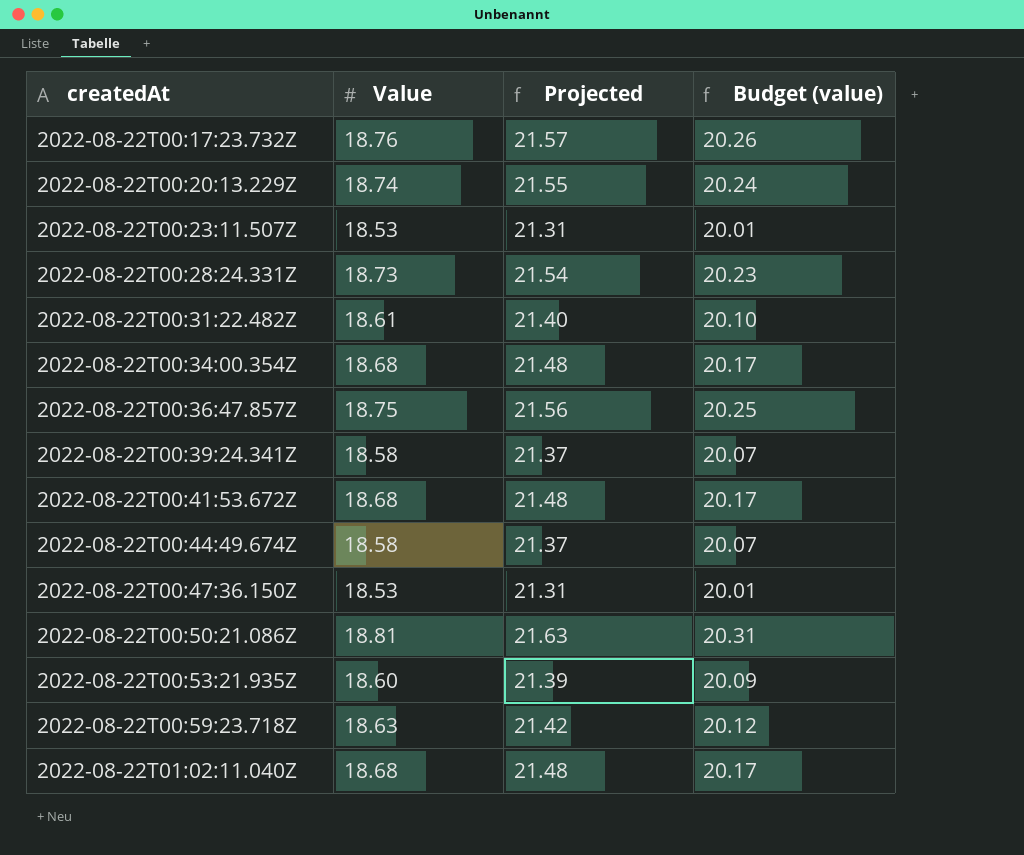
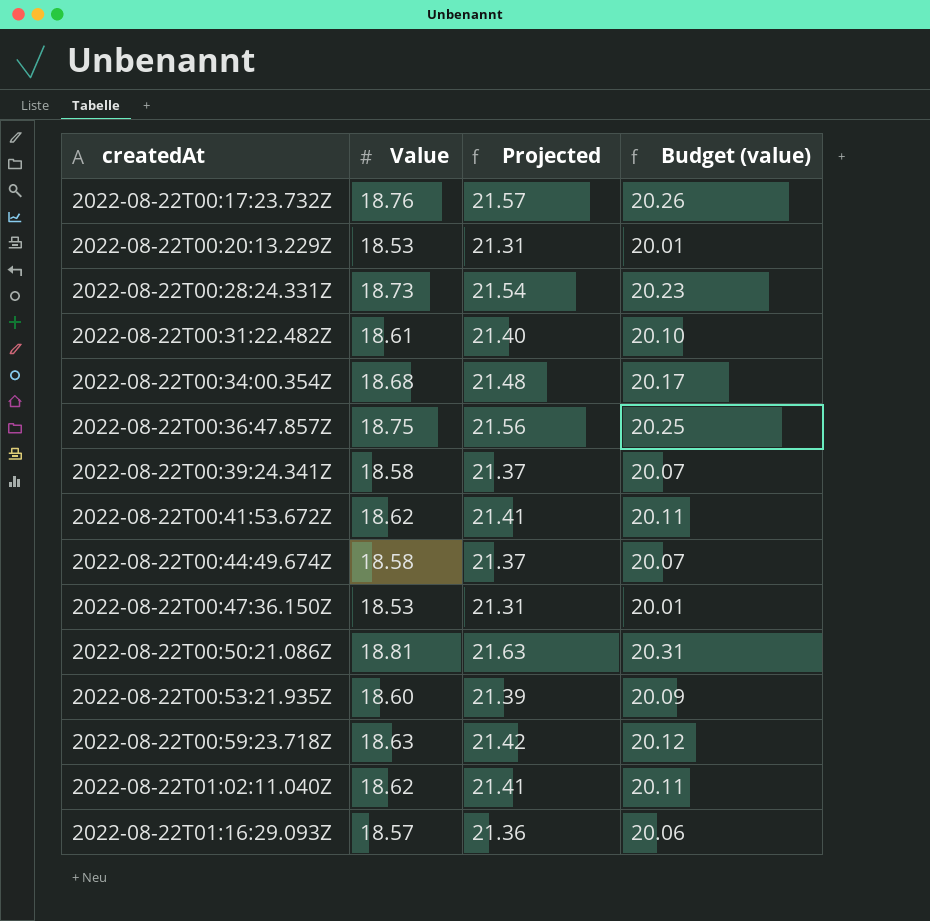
row 2022-08-22T00:23:11.507Z: 18.53 | 21.31 | 20.01 -> none
2022-08-22T00:20:13.229Z | Value: 18.74 -> 18.53
2022-08-22T00:20:13.229Z | Projected: 21.55 -> 21.31
2022-08-22T00:20:13.229Z | Budget (value): 20.24 -> 20.01
2022-08-22T00:41:53.672Z | Value: 18.68 -> 18.62
2022-08-22T00:41:53.672Z | Projected: 21.48 -> 21.41
2022-08-22T00:41:53.672Z | Budget (value): 20.17 -> 20.11
2022-08-22T01:02:11.040Z | Value: 18.68 -> 18.62
2022-08-22T01:02:11.040Z | Projected: 21.48 -> 21.41
2022-08-22T01:02:11.040Z | Budget (value): 20.17 -> 20.11
row 2022-08-22T01:16:29.093Z: none -> 18.57 | 21.36 | 20.06

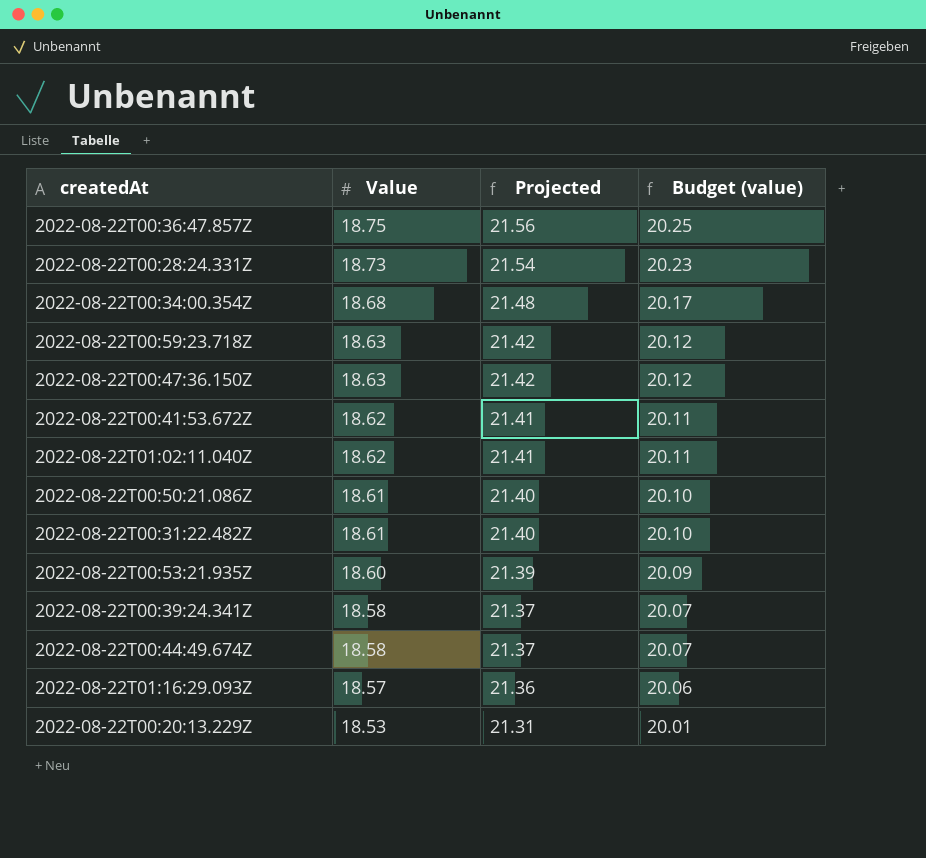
row order: createdAt ascending -> Value descending
row 2022-08-22T00:17:23.732Z: 18.76 | 21.57 | 20.26 -> none
2022-08-22T00:47:36.150Z | Value: 18.53 -> 18.63
2022-08-22T00:47:36.150Z | Projected: 21.31 -> 21.42
2022-08-22T00:47:36.150Z | Budget (value): 20.01 -> 20.12
2022-08-22T00:50:21.086Z | Value: 18.81 -> 18.61
2022-08-22T00:50:21.086Z | Projected: 21.63 -> 21.40
2022-08-22T00:50:21.086Z | Budget (value): 20.31 -> 20.10

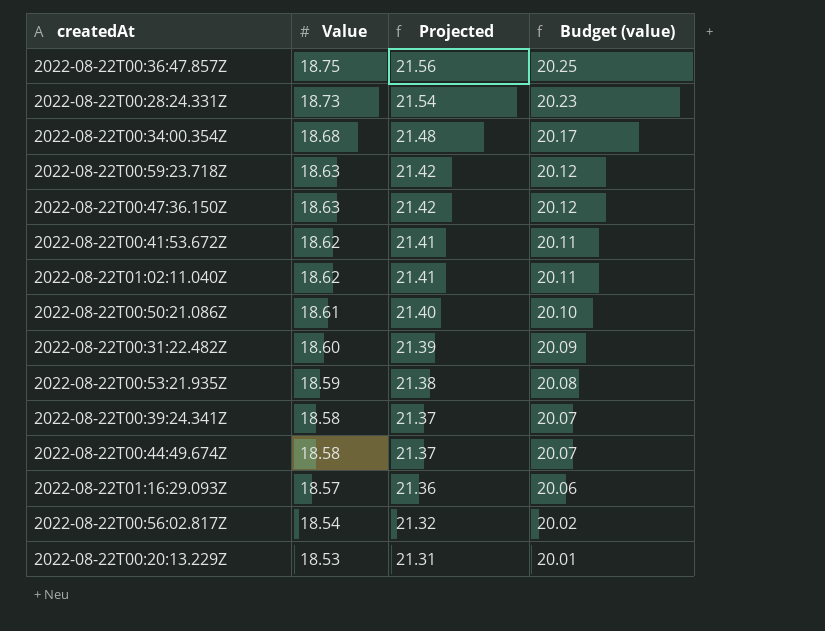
2022-08-22T00:31:22.482Z | Value: 18.61 -> 18.60
2022-08-22T00:31:22.482Z | Projected: 21.40 -> 21.39
2022-08-22T00:31:22.482Z | Budget (value): 20.10 -> 20.09
2022-08-22T00:53:21.935Z | Value: 18.60 -> 18.59
2022-08-22T00:53:21.935Z | Projected: 21.39 -> 21.38
2022-08-22T00:53:21.935Z | Budget (value): 20.09 -> 20.08
row 2022-08-22T00:56:02.817Z: none -> 18.54 | 21.32 | 20.02

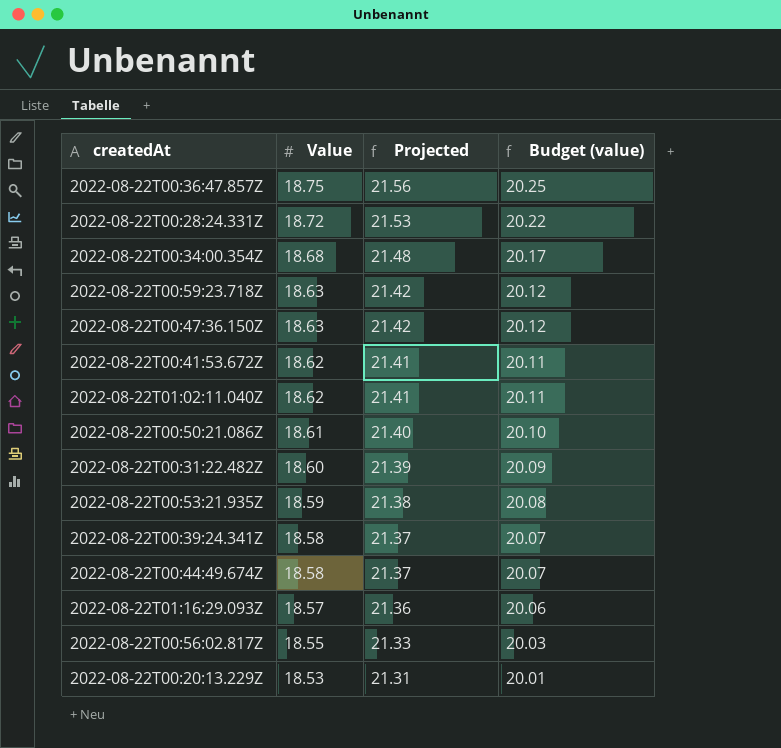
2022-08-22T00:28:24.331Z | Value: 18.73 -> 18.72
2022-08-22T00:28:24.331Z | Projected: 21.54 -> 21.53
2022-08-22T00:28:24.331Z | Budget (value): 20.23 -> 20.22
2022-08-22T00:56:02.817Z | Value: 18.54 -> 18.55
2022-08-22T00:56:02.817Z | Projected: 21.32 -> 21.33
2022-08-22T00:56:02.817Z | Budget (value): 20.02 -> 20.03

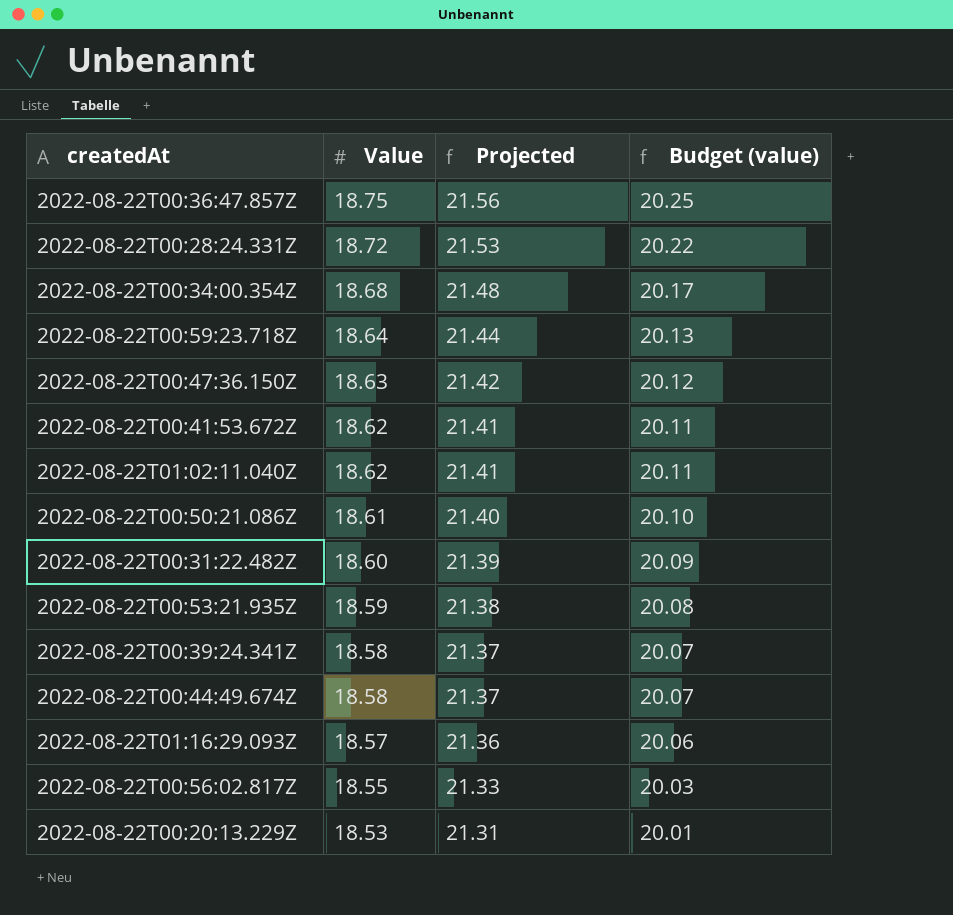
2022-08-22T00:59:23.718Z | Value: 18.63 -> 18.64
2022-08-22T00:59:23.718Z | Projected: 21.42 -> 21.44
2022-08-22T00:59:23.718Z | Budget (value): 20.12 -> 20.13

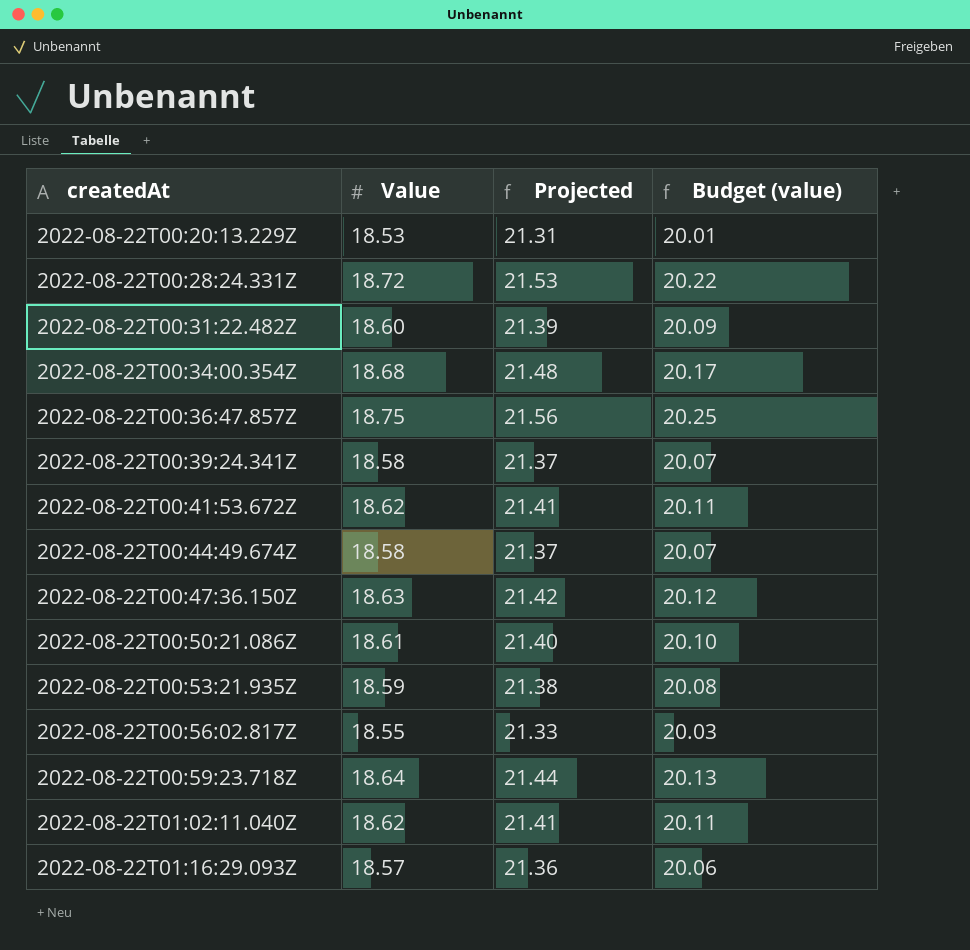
row order: Value descending -> createdAt ascending

